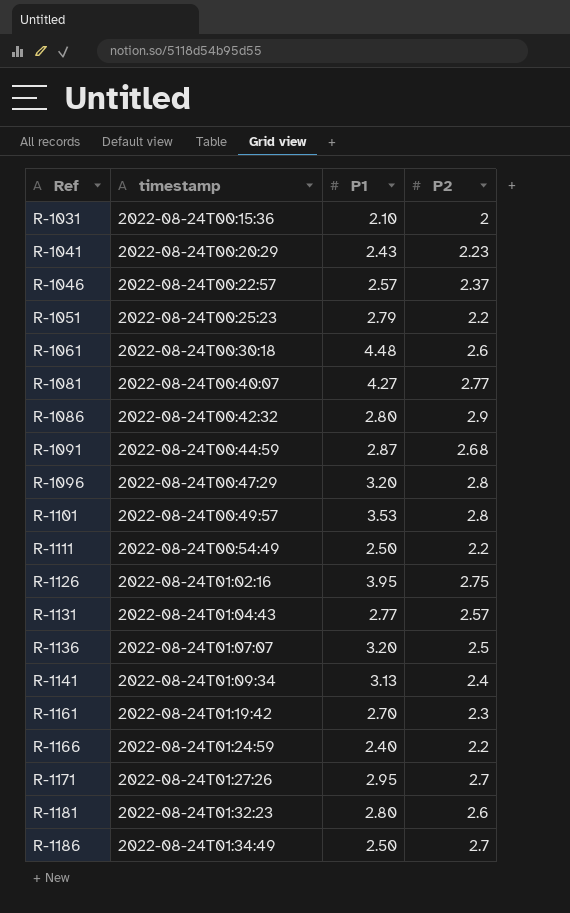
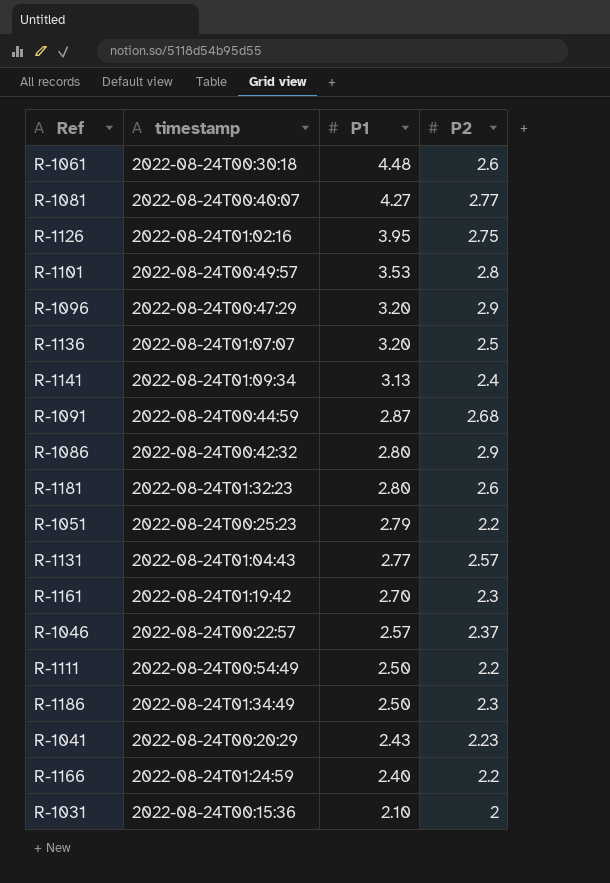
row order: Ref ascending -> P1 descending
row R-1171: 2022-08-24T01:27:26 | 2.95 | 2.7 -> none
R-1096 | P2: 2.8 -> 2.9
R-1186 | P2: 2.7 -> 2.3

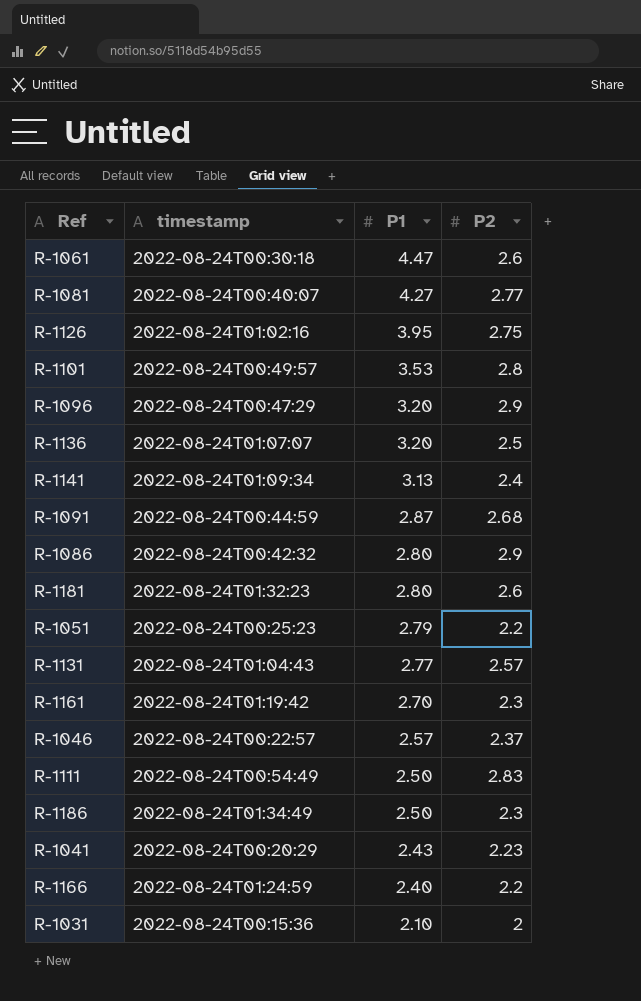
R-1061 | P1: 4.48 -> 4.47
R-1111 | P2: 2.2 -> 2.83

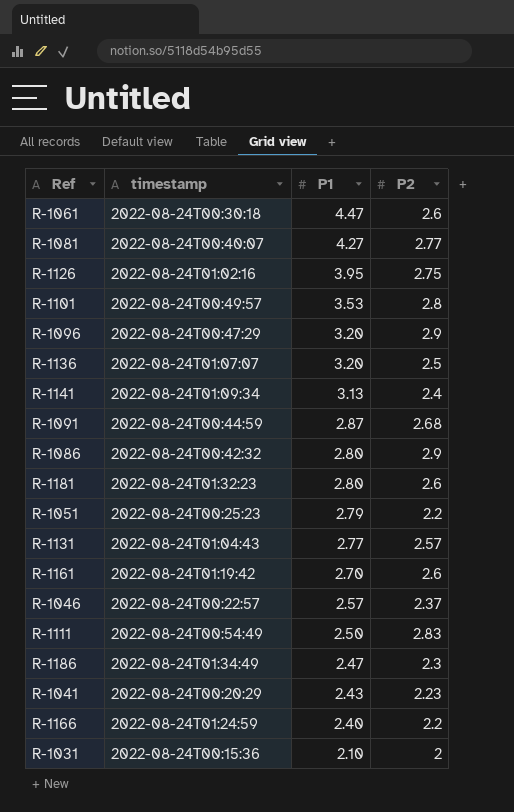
R-1161 | P2: 2.3 -> 2.6
R-1186 | P1: 2.50 -> 2.47

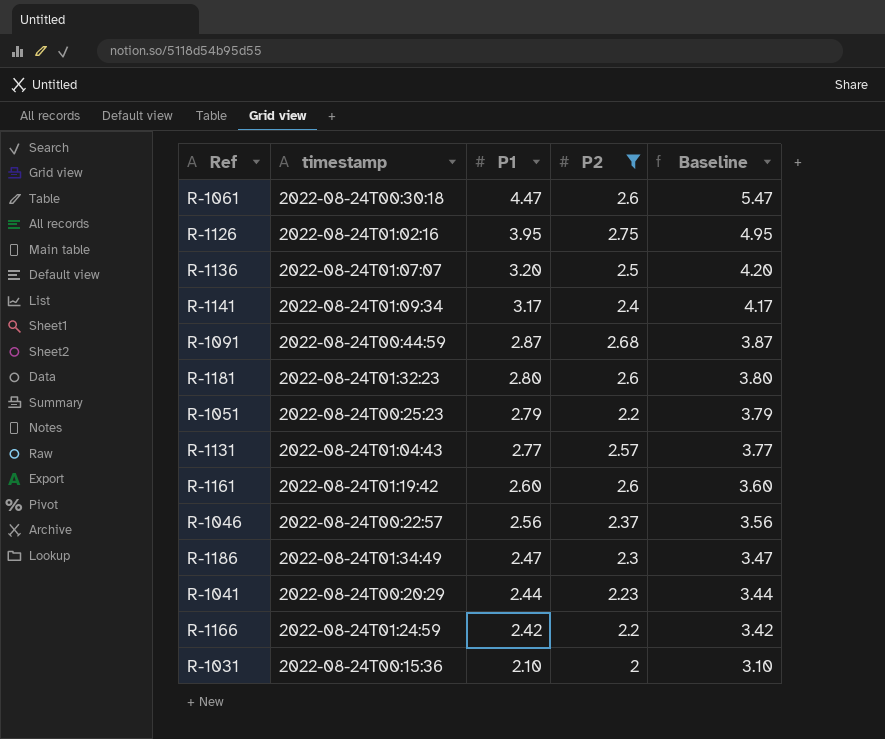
filter: none -> P2 <= 2.75
column Baseline | formula: none -> [P1] + 1
R-1141 | P1: 3.13 -> 3.17
R-1161 | P1: 2.70 -> 2.60
R-1046 | P1: 2.57 -> 2.56
R-1041 | P1: 2.43 -> 2.44
R-1166 | P1: 2.40 -> 2.42

